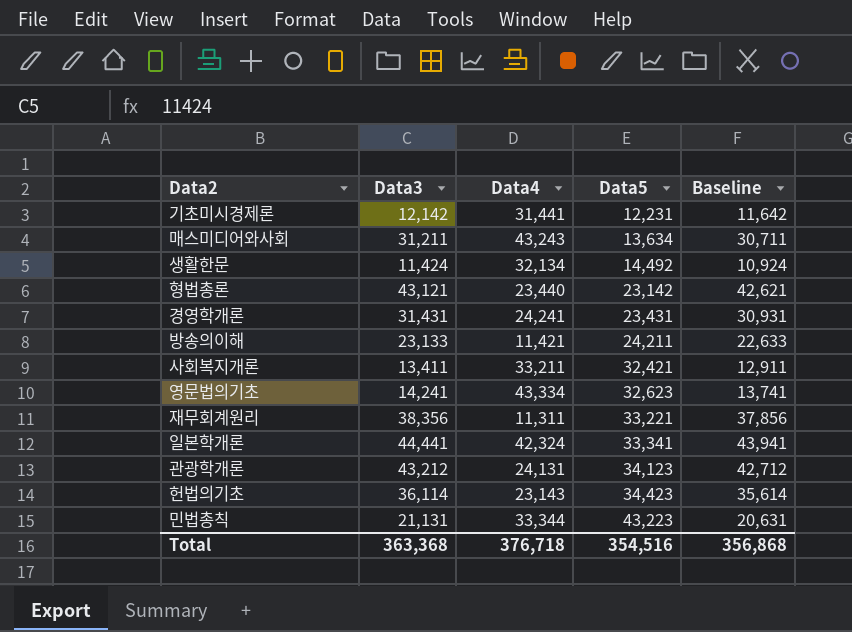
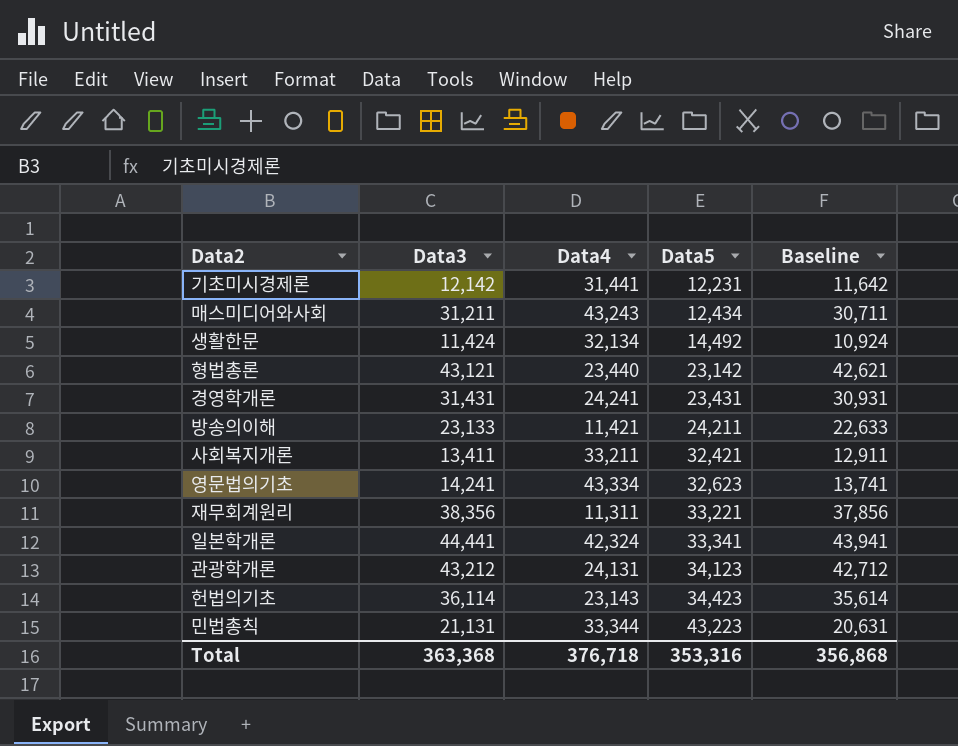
매스미디어와사회 | Data5: 13,634 -> 12,434
Total | Data5: 354,516 -> 353,316

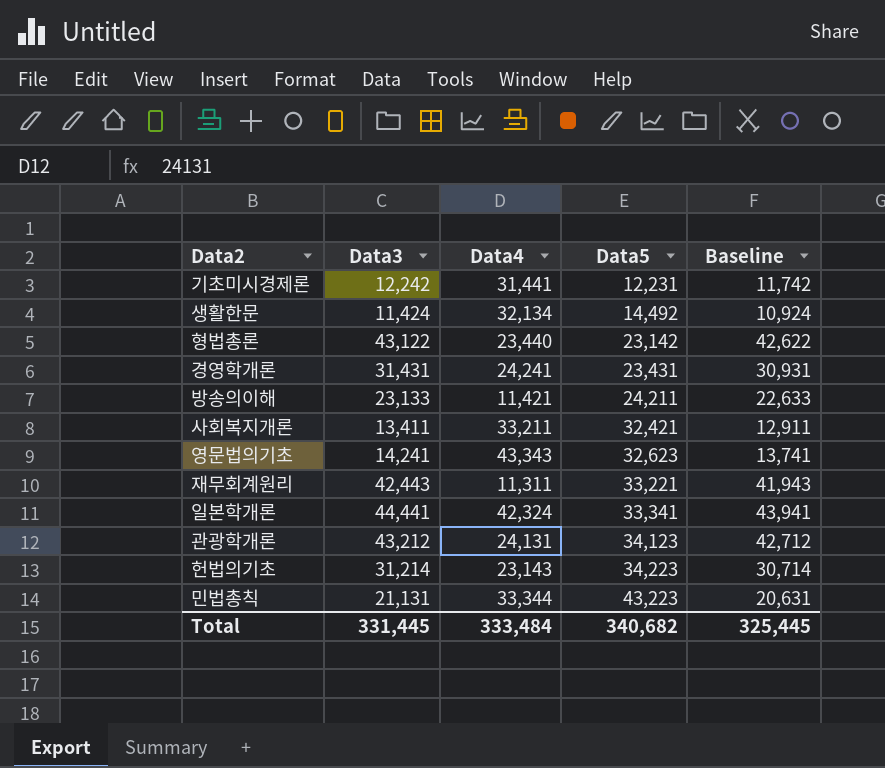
row 매스미디어와사회: 31,211 | 43,243 | 12,434 | 30,711 -> none
기초미시경제론 | Data3: 12,142 -> 12,242
기초미시경제론 | Baseline: 11,642 -> 11,742
형법총론 | Data3: 43,121 -> 43,122
형법총론 | Baseline: 42,621 -> 42,622
영문법의기초 | Data4: 43,334 -> 43,343
재무회계원리 | Data3: 38,356 -> 42,443
재무회계원리 | Baseline: 37,856 -> 41,943
헌법의기초 | Data3: 36,114 -> 31,214
헌법의기초 | Data5: 34,423 -> 34,223
헌법의기초 | Baseline: 35,614 -> 30,714
Total | Data3: 363,368 -> 331,445
Total | Data4: 376,718 -> 333,484
Total | Data5: 353,316 -> 340,682
Total | Baseline: 356,868 -> 325,445

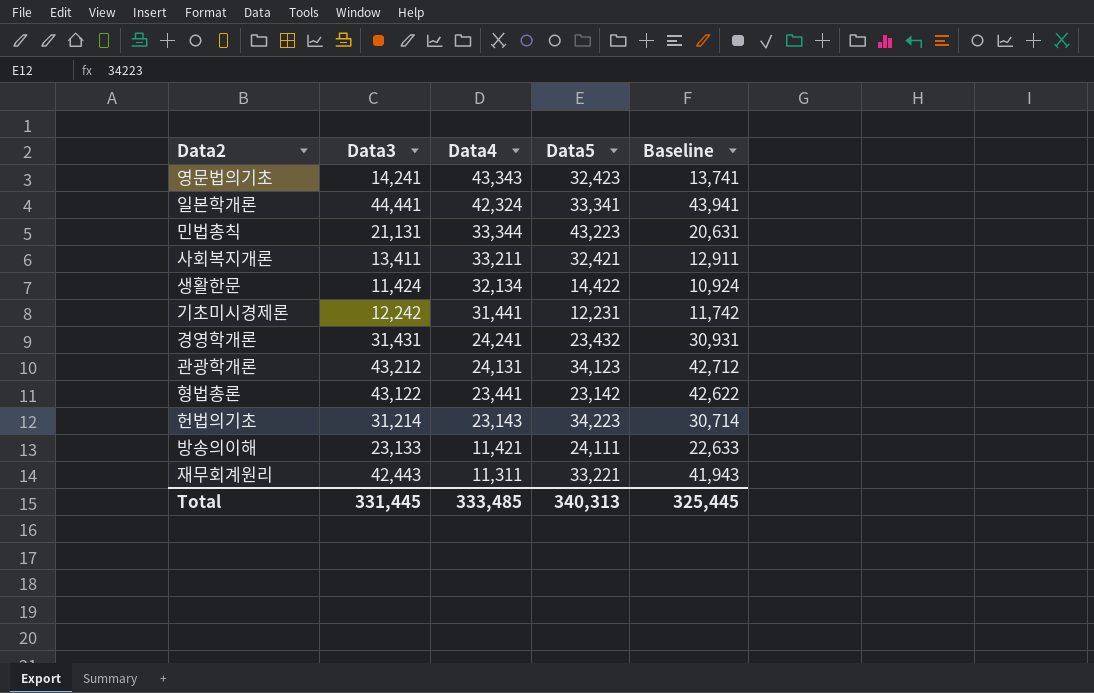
row order: Data5 ascending -> Data4 descending
영문법의기초 | Data5: 32,623 -> 32,423
생활한문 | Data5: 14,492 -> 14,422
경영학개론 | Data5: 23,431 -> 23,432
형법총론 | Data4: 23,440 -> 23,441
방송의이해 | Data5: 24,211 -> 24,111
Total | Data4: 333,484 -> 333,485
Total | Data5: 340,682 -> 340,313

